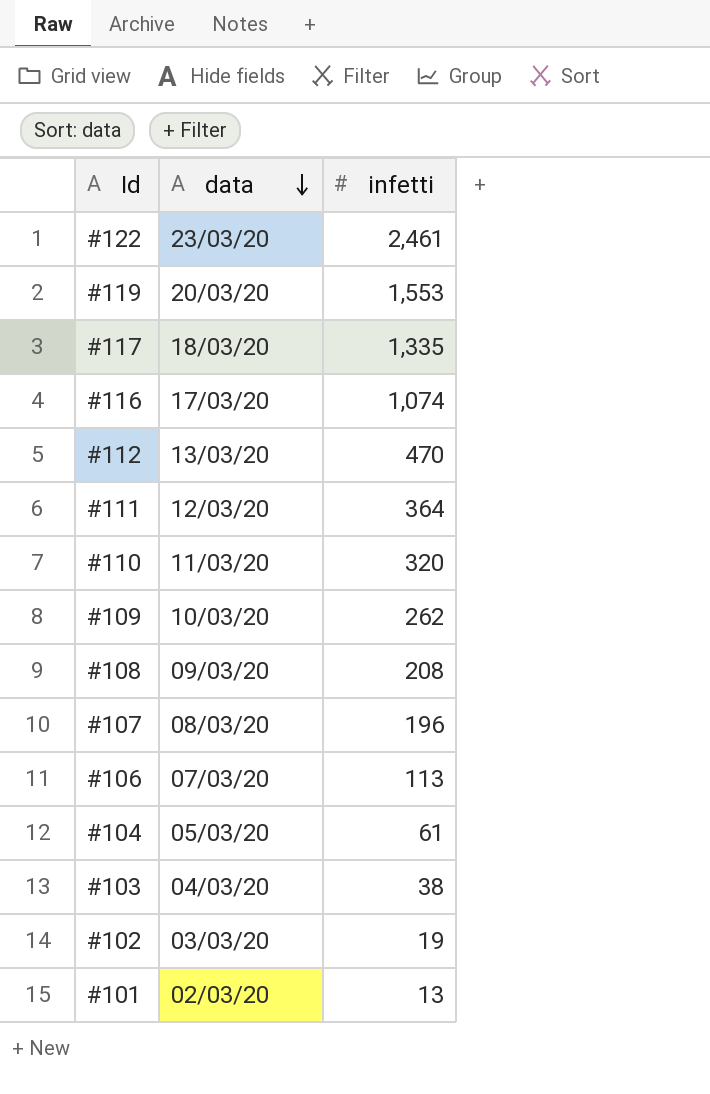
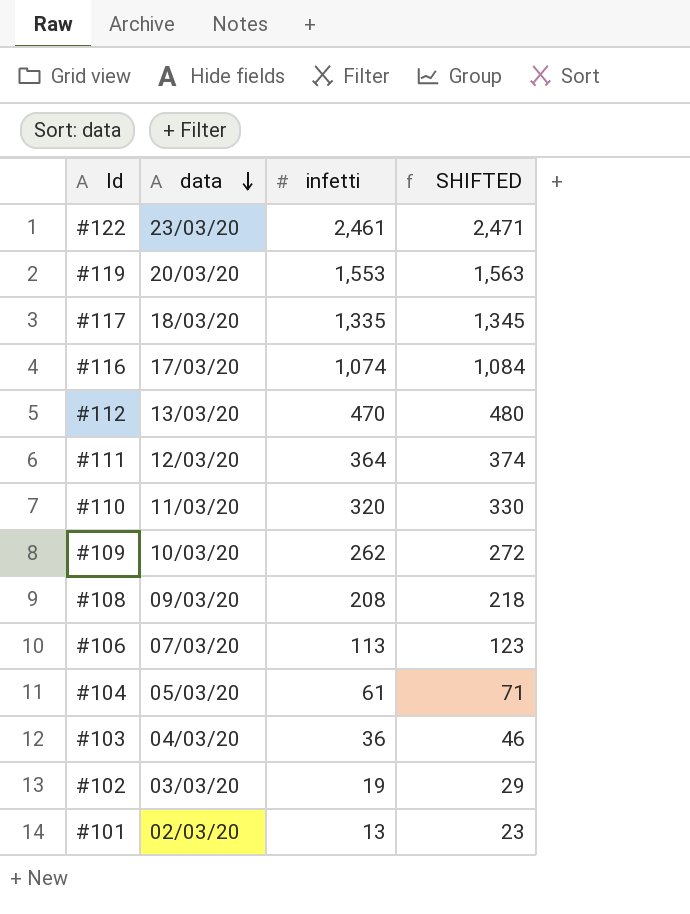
column SHIFTED | formula: none -> [infetti] + 10
row #107: 08/03/20 | 196 -> none
#103 | infetti: 38 -> 36

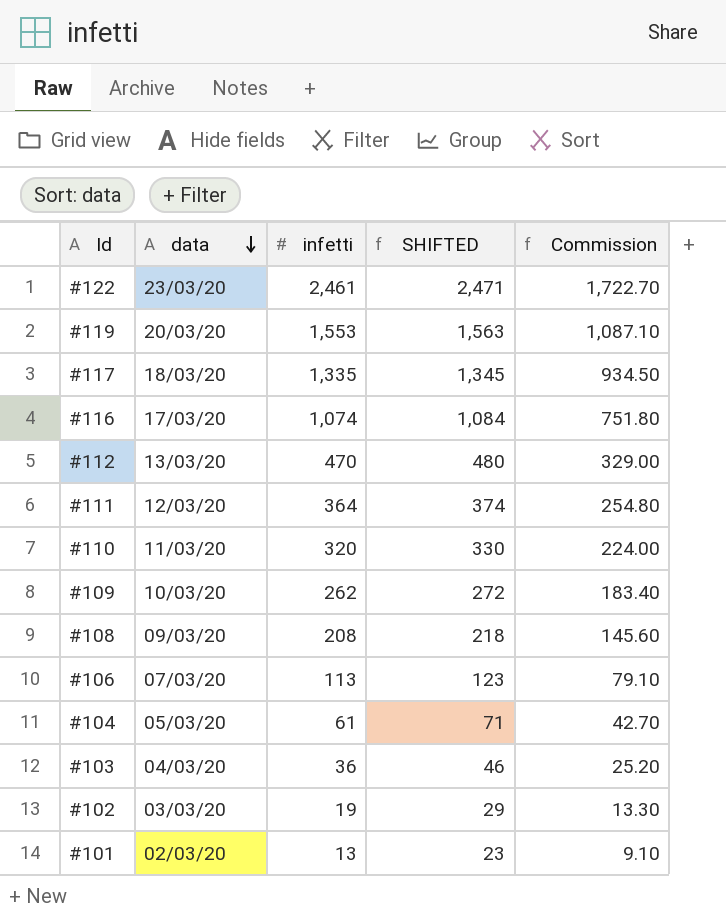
column Commission | formula: none -> [infetti] * 0.7

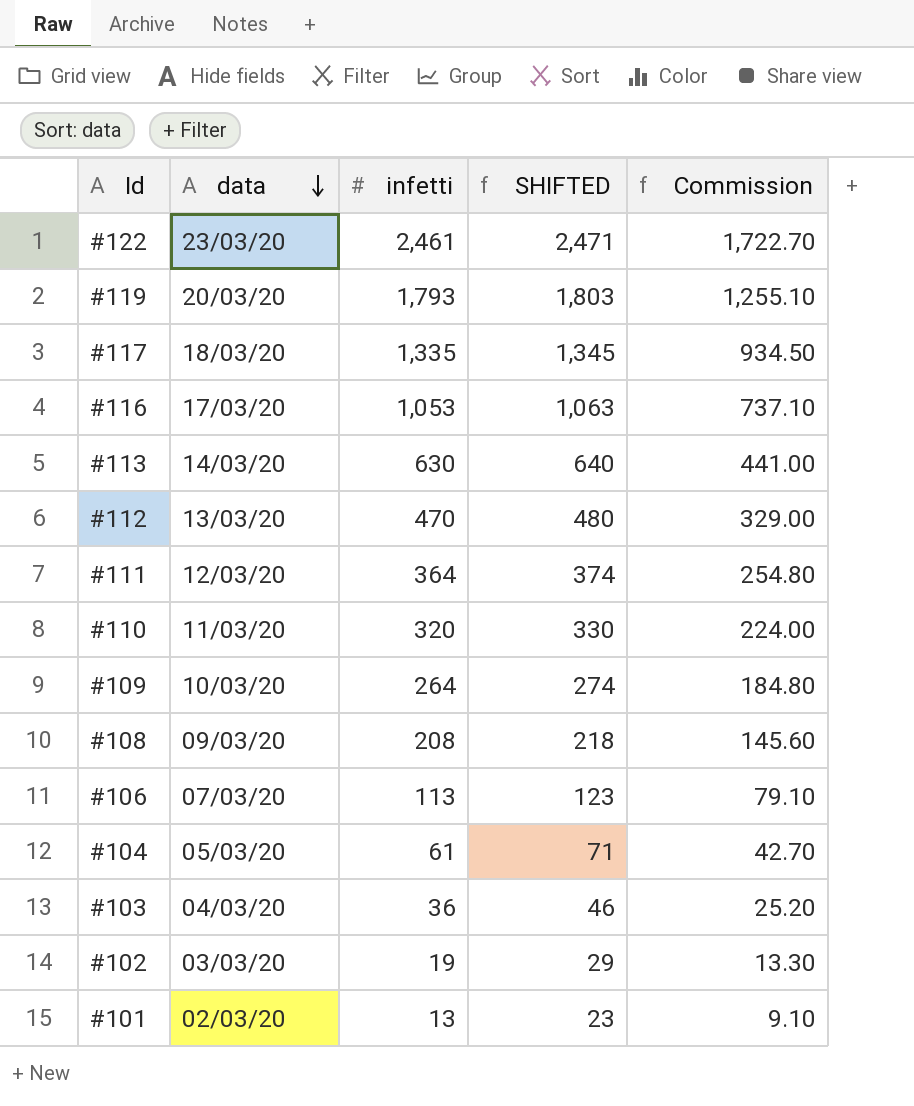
#119 | infetti: 1,553 -> 1,793
#119 | SHIFTED: 1,563 -> 1,803
#119 | Commission: 1,087.10 -> 1,255.10
#116 | infetti: 1,074 -> 1,053
#116 | SHIFTED: 1,084 -> 1,063
#116 | Commission: 751.80 -> 737.10
row #113: none -> 14/03/20 | 630 | 640 | 441.00
#109 | infetti: 262 -> 264
#109 | SHIFTED: 272 -> 274
#109 | Commission: 183.40 -> 184.80

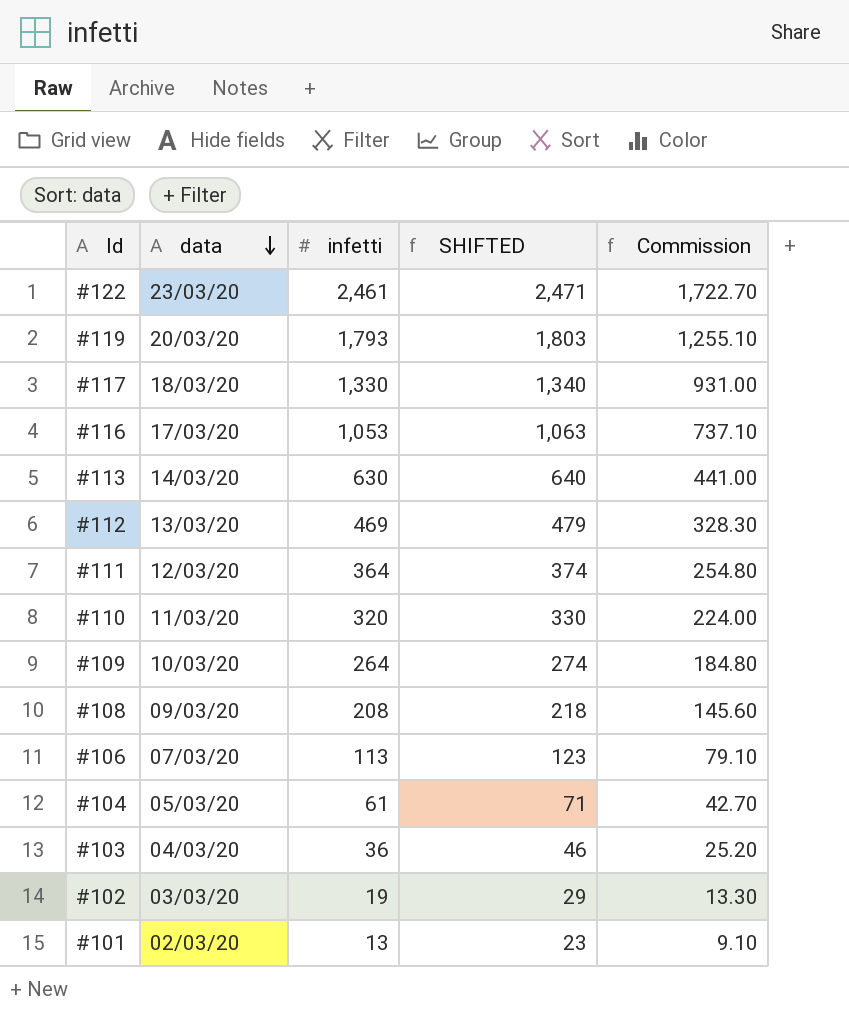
#117 | infetti: 1,335 -> 1,330
#117 | SHIFTED: 1,345 -> 1,340
#117 | Commission: 934.50 -> 931.00
#112 | infetti: 470 -> 469
#112 | SHIFTED: 480 -> 479
#112 | Commission: 329.00 -> 328.30

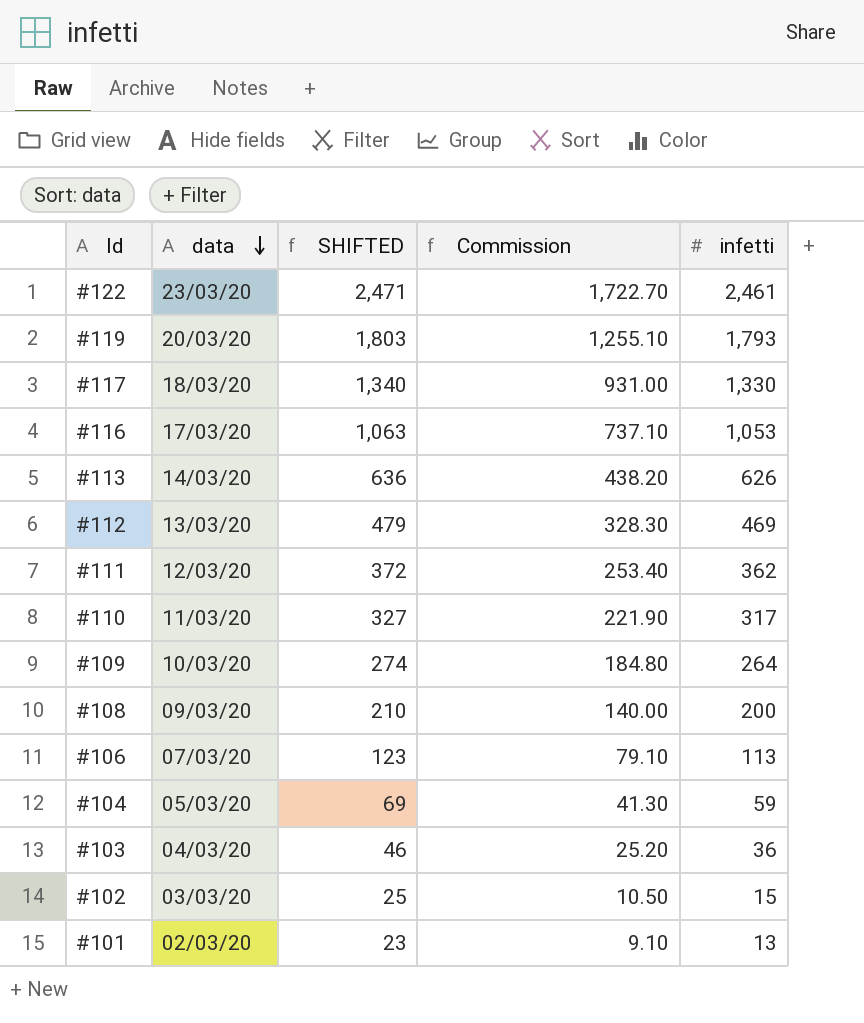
column infetti | position: 3 -> 5
#113 | SHIFTED: 640 -> 636
#113 | Commission: 441.00 -> 438.20
#113 | infetti: 630 -> 626
#111 | SHIFTED: 374 -> 372
#111 | Commission: 254.80 -> 253.40
#111 | infetti: 364 -> 362
#110 | SHIFTED: 330 -> 327
#110 | Commission: 224.00 -> 221.90
#110 | infetti: 320 -> 317
#108 | SHIFTED: 218 -> 210
#108 | Commission: 145.60 -> 140.00
#108 | infetti: 208 -> 200
#104 | SHIFTED: 71 -> 69
#104 | Commission: 42.70 -> 41.30
#104 | infetti: 61 -> 59
#102 | SHIFTED: 29 -> 25
#102 | Commission: 13.30 -> 10.50
#102 | infetti: 19 -> 15

